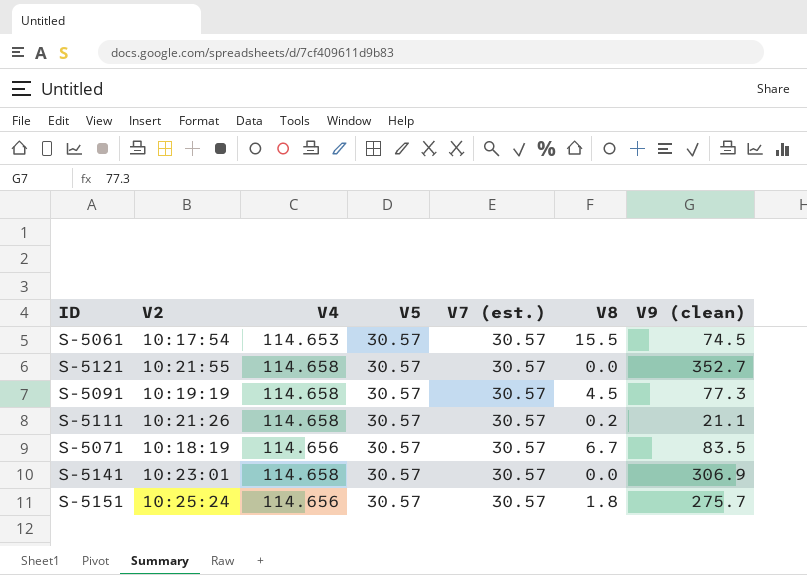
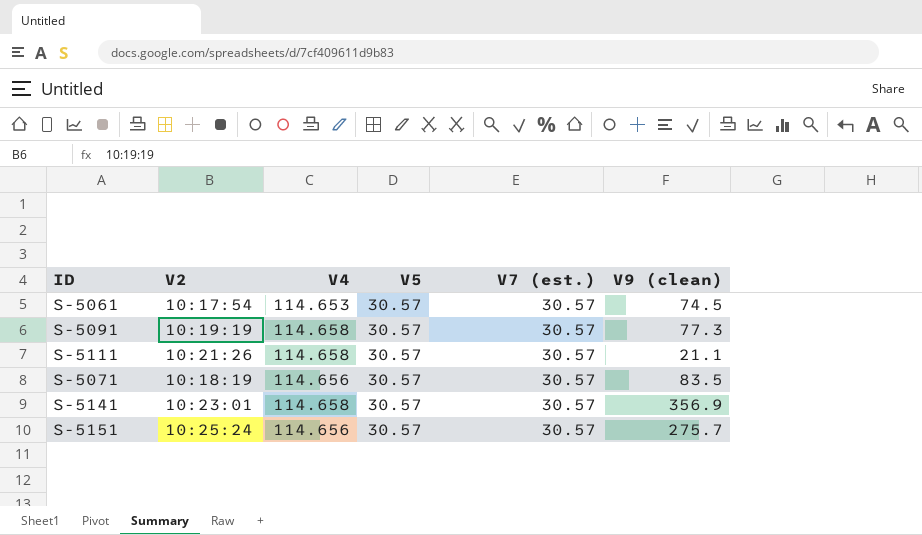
column V8 | position: 6 -> none
row S-5121: 10:21:55 | 114.658 | 30.57 | 30.57 | 0.0 | 352.7 -> none
S-5141 | V9 (clean): 306.9 -> 356.9

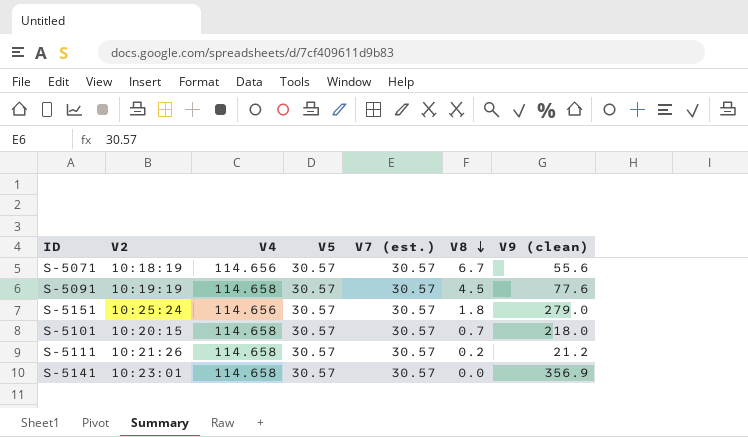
row order: none -> V8 descending
column V8 | position: none -> 6
row S-5061: 10:17:54 | 114.653 | 30.57 | 30.57 | 74.5 -> none
S-5071 | V9 (clean): 83.5 -> 55.6
S-5091 | V9 (clean): 77.3 -> 77.6
S-5151 | V9 (clean): 275.7 -> 279.0
row S-5101: none -> 10:20:15 | 114.658 | 30.57 | 30.57 | 0.7 | 218.0
S-5111 | V9 (clean): 21.1 -> 21.2

